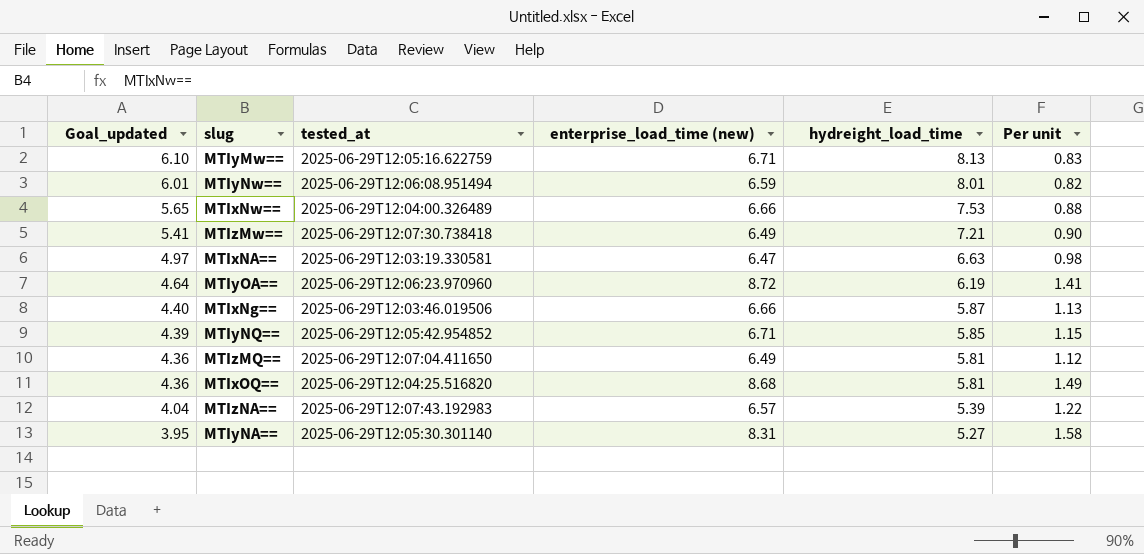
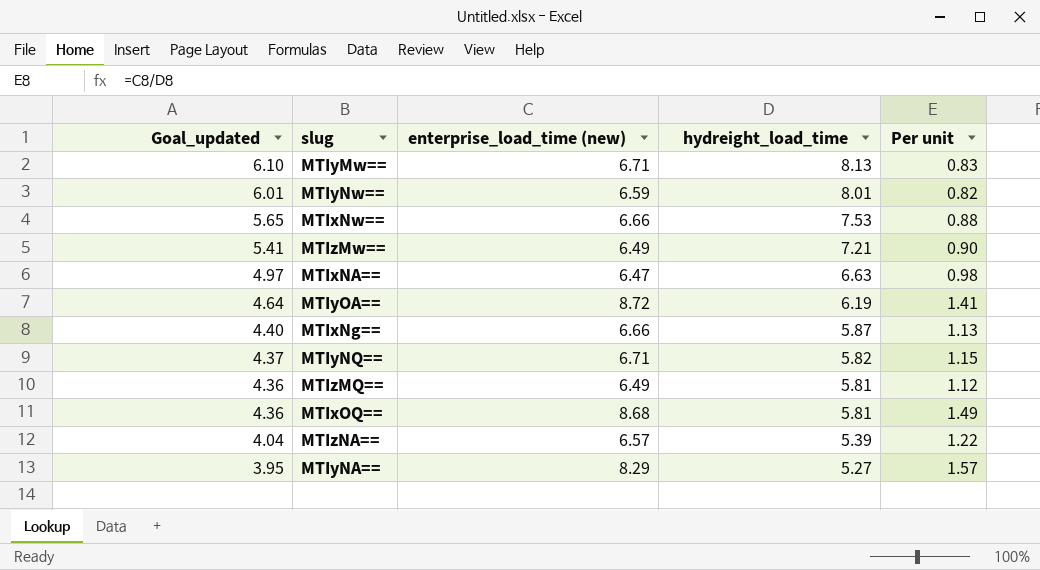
column tested_at | position: 3 -> none
MTIyNQ== | Goal_updated: 4.39 -> 4.37
MTIyNQ== | hydreight_load_time: 5.85 -> 5.82
MTIyNA== | enterprise_load_time (new): 8.31 -> 8.29
MTIyNA== | Per unit: 1.58 -> 1.57

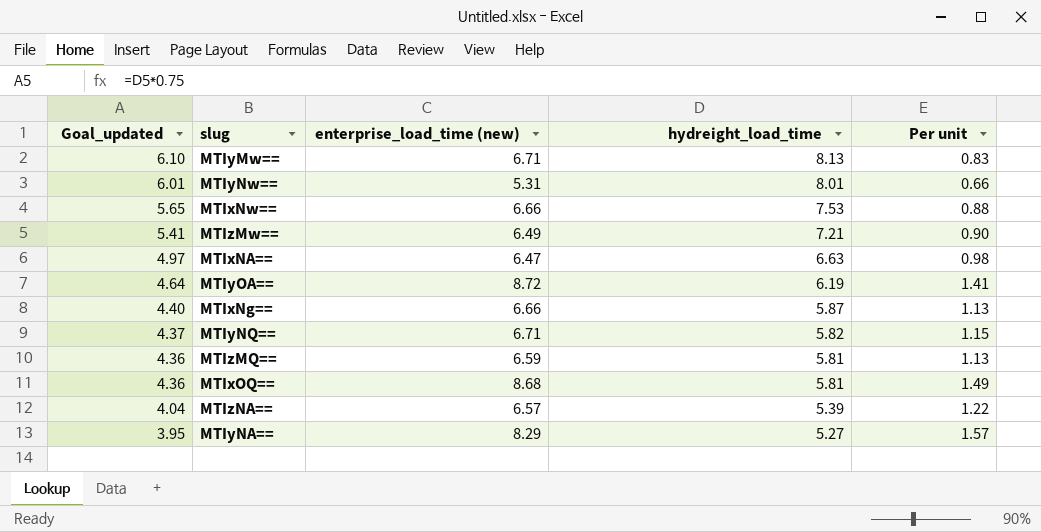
MTIyNw== | enterprise_load_time (new): 6.59 -> 5.31
MTIyNw== | Per unit: 0.82 -> 0.66
MTIzMQ== | enterprise_load_time (new): 6.49 -> 6.59
MTIzMQ== | Per unit: 1.12 -> 1.13

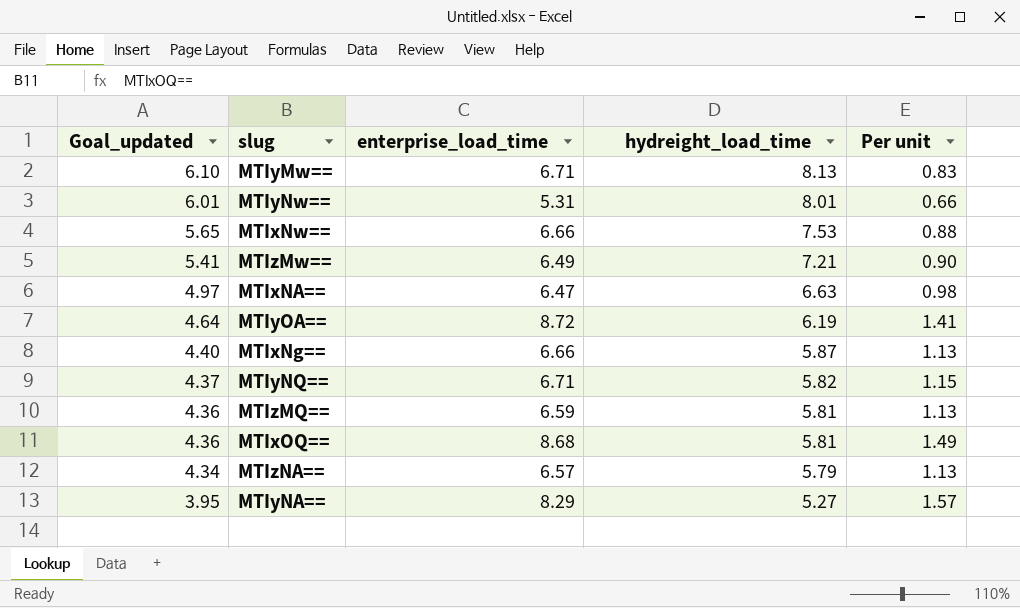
column name: enterprise_load_time (new) -> enterprise_load_time
MTIzNA== | Goal_updated: 4.04 -> 4.34
MTIzNA== | hydreight_load_time: 5.39 -> 5.79
MTIzNA== | Per unit: 1.22 -> 1.13

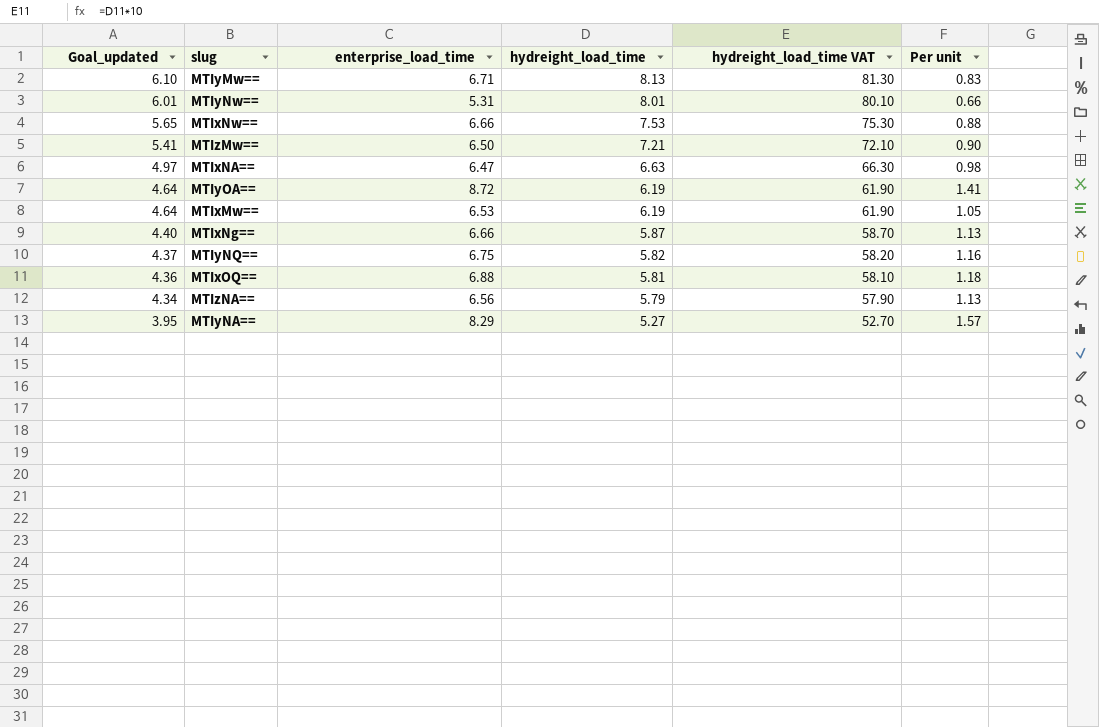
column hydreight_load_time VAT | formula: none -> [hydreight_load_time] * 10
row MTIzMQ==: 4.36 | 6.59 | 5.81 | 1.13 -> none
MTIzMw== | enterprise_load_time: 6.49 -> 6.50
row MTIxMw==: none -> 4.64 | 6.53 | 6.19 | 61.90 | 1.05
MTIyNQ== | enterprise_load_time: 6.71 -> 6.75
MTIyNQ== | Per unit: 1.15 -> 1.16
MTIxOQ== | enterprise_load_time: 8.68 -> 6.88
MTIxOQ== | Per unit: 1.49 -> 1.18
MTIzNA== | enterprise_load_time: 6.57 -> 6.56

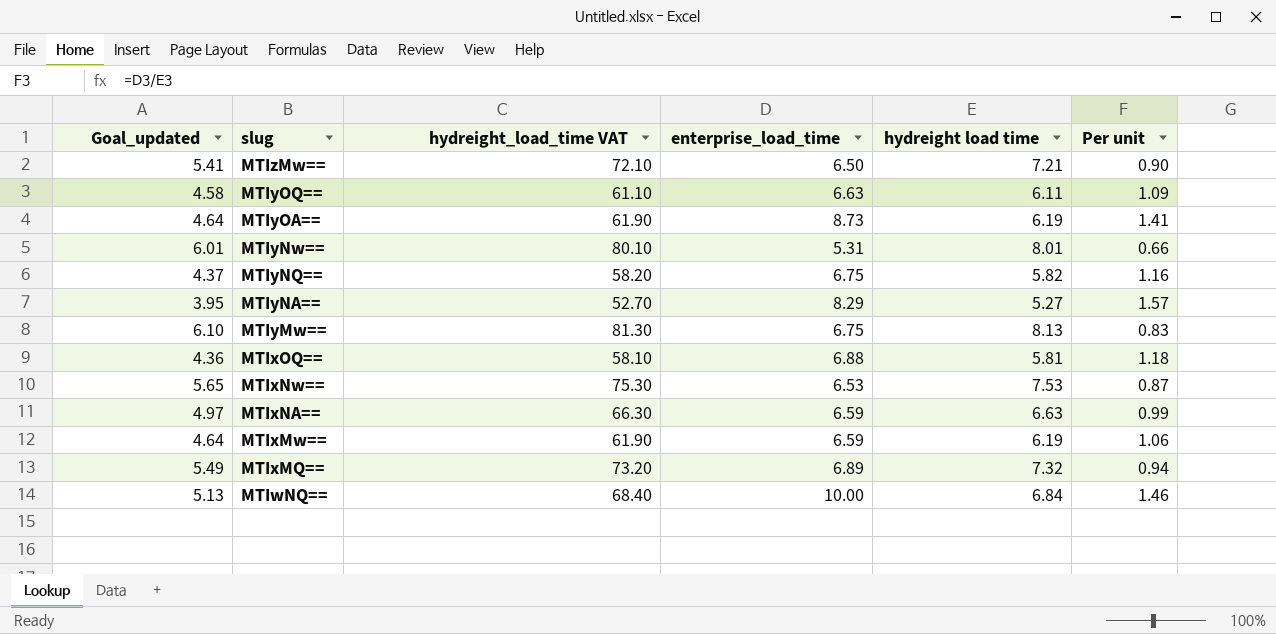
row order: Goal_updated descending -> slug descending
column hydreight_load_time VAT | position: 5 -> 3
column name: hydreight_load_time -> hydreight load time
row MTIxNg==: 4.40 | 6.66 | 5.87 | 58.70 | 1.13 -> none
row MTIzNA==: 4.34 | 6.56 | 5.79 | 57.90 | 1.13 -> none
row MTIyOQ==: none -> 4.58 | 61.10 | 6.63 | 6.11 | 1.09
MTIyOA== | enterprise_load_time: 8.72 -> 8.73
MTIyMw== | enterprise_load_time: 6.71 -> 6.75
MTIxNw== | enterprise_load_time: 6.66 -> 6.53
MTIxNw== | Per unit: 0.88 -> 0.87
MTIxNA== | enterprise_load_time: 6.47 -> 6.59
MTIxNA== | Per unit: 0.98 -> 0.99
MTIxMw== | enterprise_load_time: 6.53 -> 6.59
MTIxMw== | Per unit: 1.05 -> 1.06
row MTIxMQ==: none -> 5.49 | 73.20 | 6.89 | 7.32 | 0.94
row MTIwNQ==: none -> 5.13 | 68.40 | 10.00 | 6.84 | 1.46

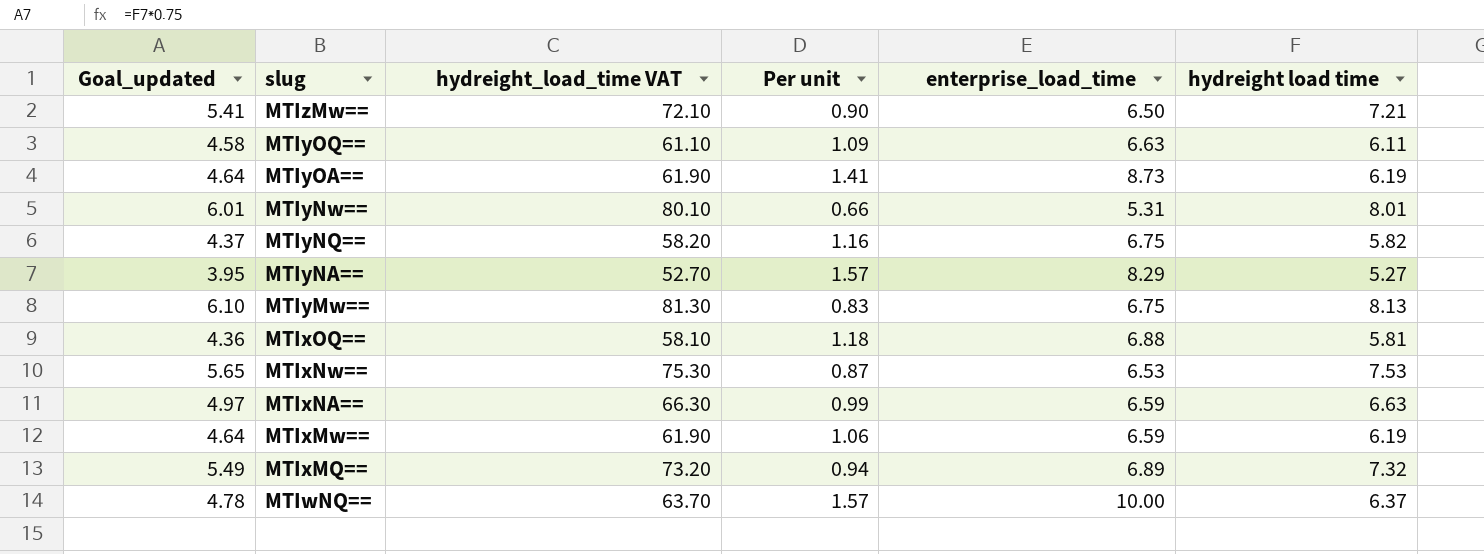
column Per unit | position: 6 -> 4
MTIwNQ== | Goal_updated: 5.13 -> 4.78
MTIwNQ== | hydreight_load_time VAT: 68.40 -> 63.70
MTIwNQ== | Per unit: 1.46 -> 1.57
MTIwNQ== | hydreight load time: 6.84 -> 6.37

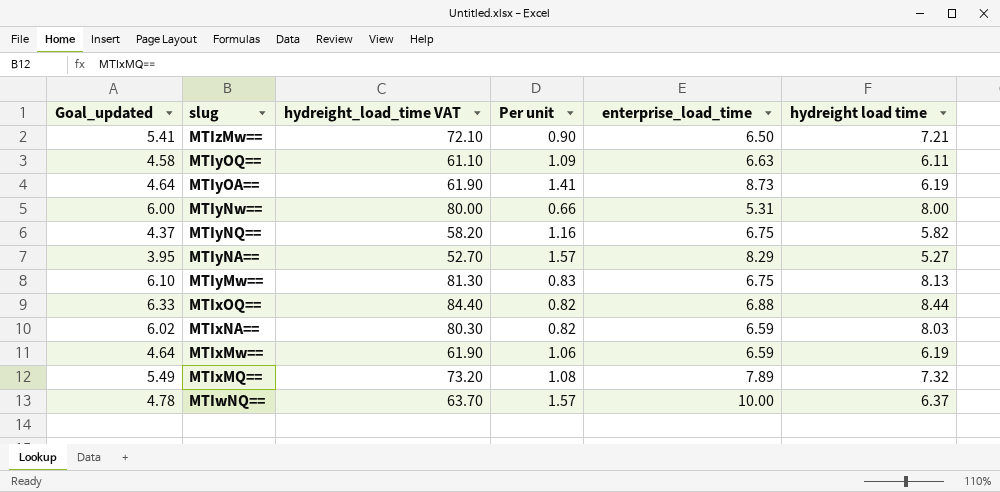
row MTIxNw==: 5.65 | 75.30 | 0.87 | 6.53 | 7.53 -> none
MTIyNw== | Goal_updated: 6.01 -> 6.00
MTIyNw== | hydreight_load_time VAT: 80.10 -> 80.00
MTIyNw== | hydreight load time: 8.01 -> 8.00
MTIxOQ== | Goal_updated: 4.36 -> 6.33
MTIxOQ== | hydreight_load_time VAT: 58.10 -> 84.40
MTIxOQ== | Per unit: 1.18 -> 0.82
MTIxOQ== | hydreight load time: 5.81 -> 8.44
MTIxNA== | Goal_updated: 4.97 -> 6.02
MTIxNA== | hydreight_load_time VAT: 66.30 -> 80.30
MTIxNA== | Per unit: 0.99 -> 0.82
MTIxNA== | hydreight load time: 6.63 -> 8.03
MTIxMQ== | Per unit: 0.94 -> 1.08
MTIxMQ== | enterprise_load_time: 6.89 -> 7.89

